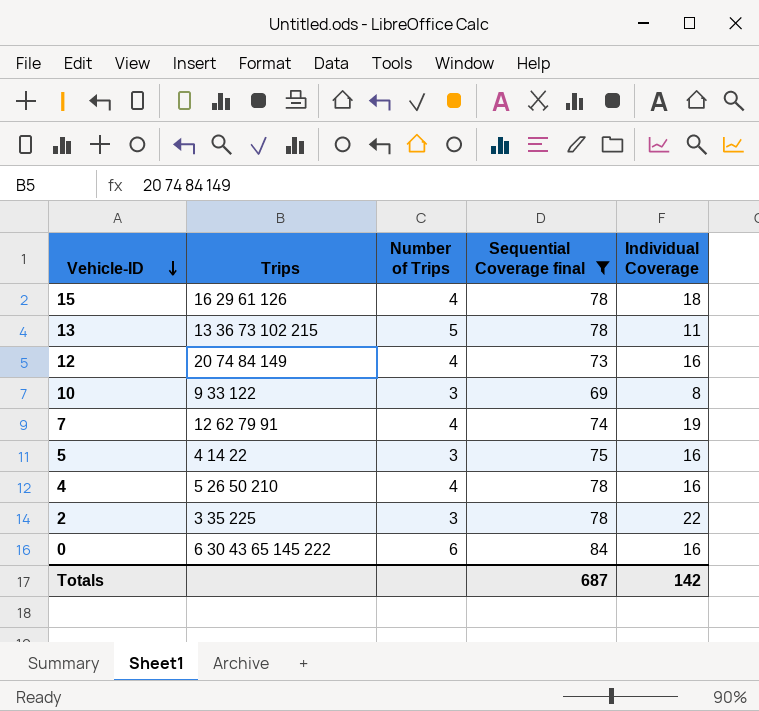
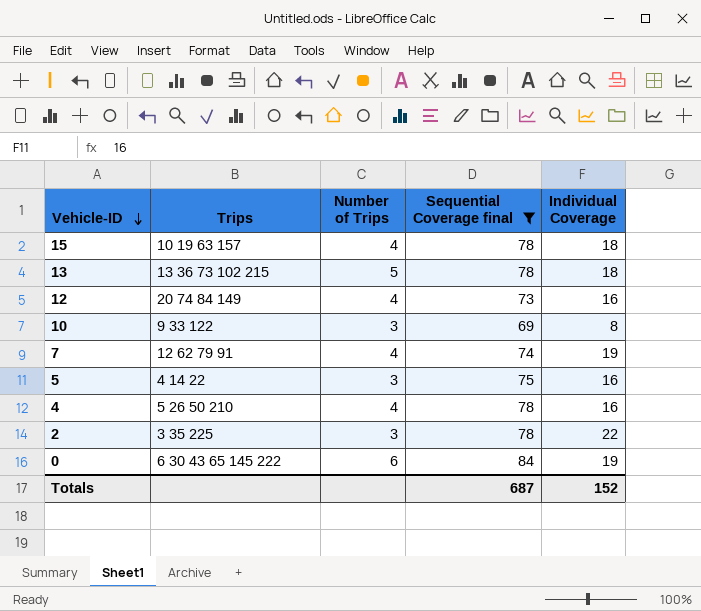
15 | Trips: 16 29 61 126 -> 10 19 63 157
13 | Individual Coverage: 11 -> 18
0 | Individual Coverage: 16 -> 19
Totals | Individual Coverage: 142 -> 152

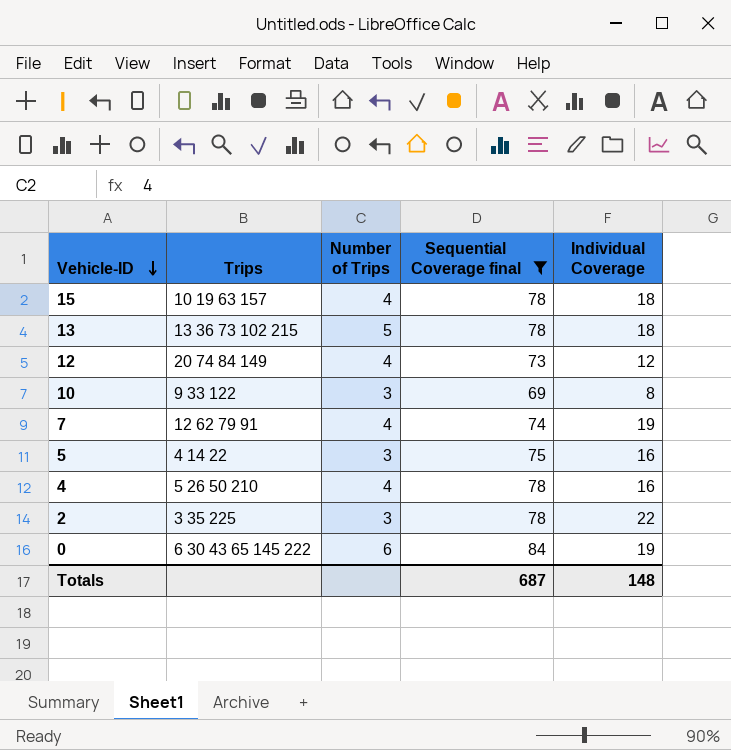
12 | Individual Coverage: 16 -> 12
Totals | Individual Coverage: 152 -> 148

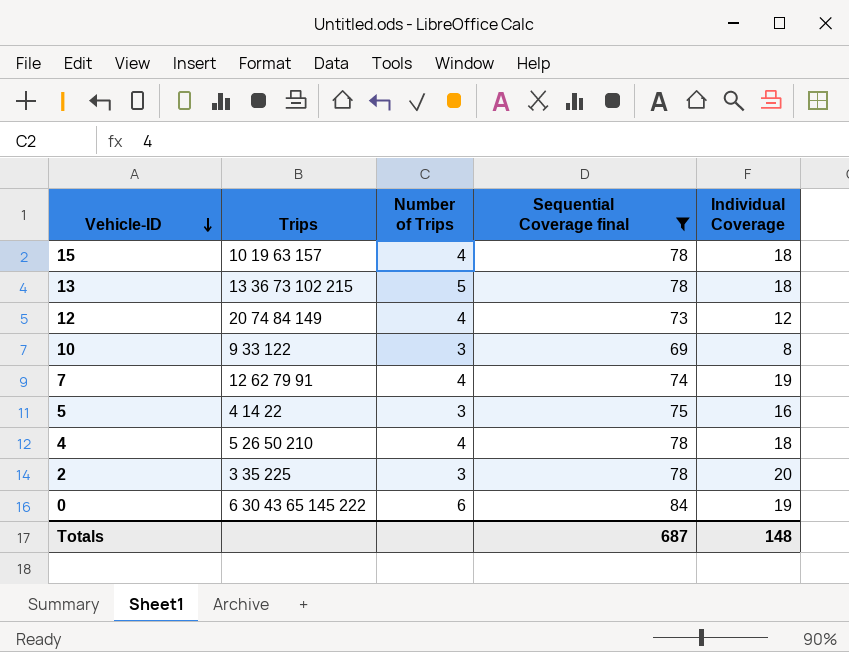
4 | Individual Coverage: 16 -> 18
2 | Individual Coverage: 22 -> 20

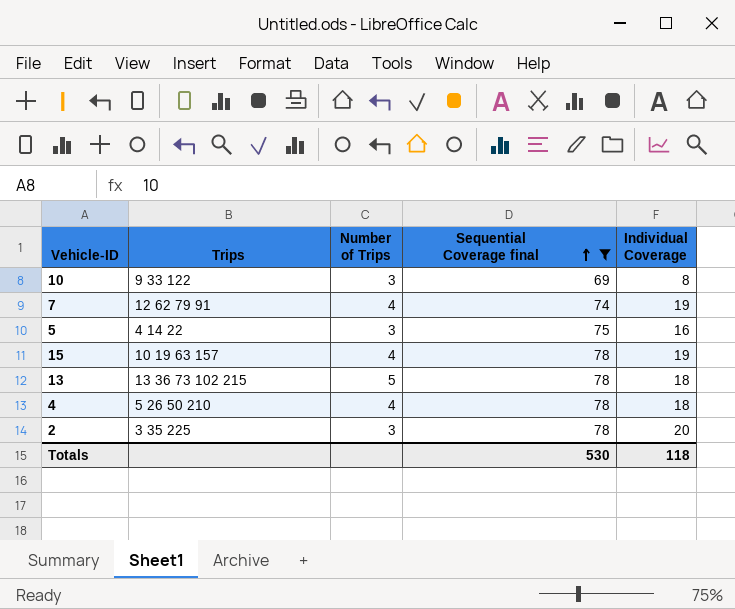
row order: Vehicle-ID descending -> Sequential Coverage final ascending
row 12: 20 74 84 149 | 4 | 73 | 12 -> none
row 0: 6 30 43 65 145 222 | 6 | 84 | 19 -> none
15 | Individual Coverage: 18 -> 19
Totals | Sequential Coverage final: 687 -> 530
Totals | Individual Coverage: 148 -> 118

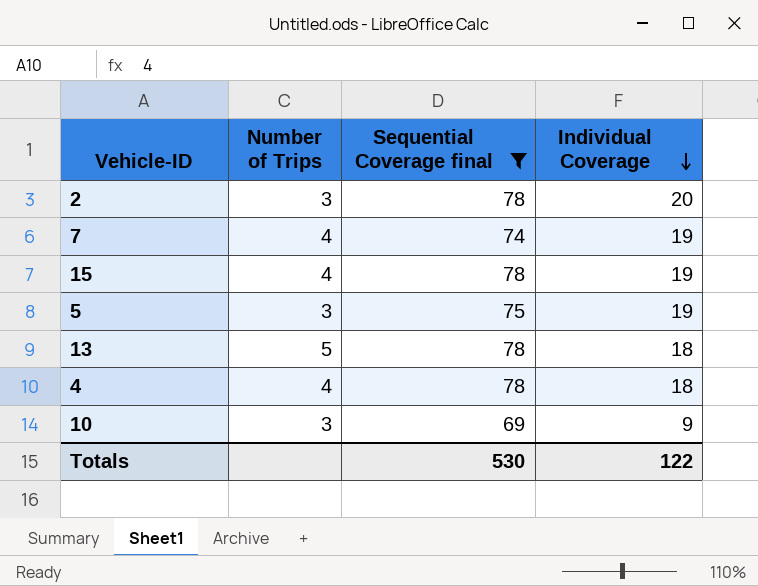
row order: Sequential Coverage final ascending -> Individual Coverage descending
column Trips | position: 2 -> none
5 | Individual Coverage: 16 -> 19
10 | Individual Coverage: 8 -> 9
Totals | Individual Coverage: 118 -> 122

